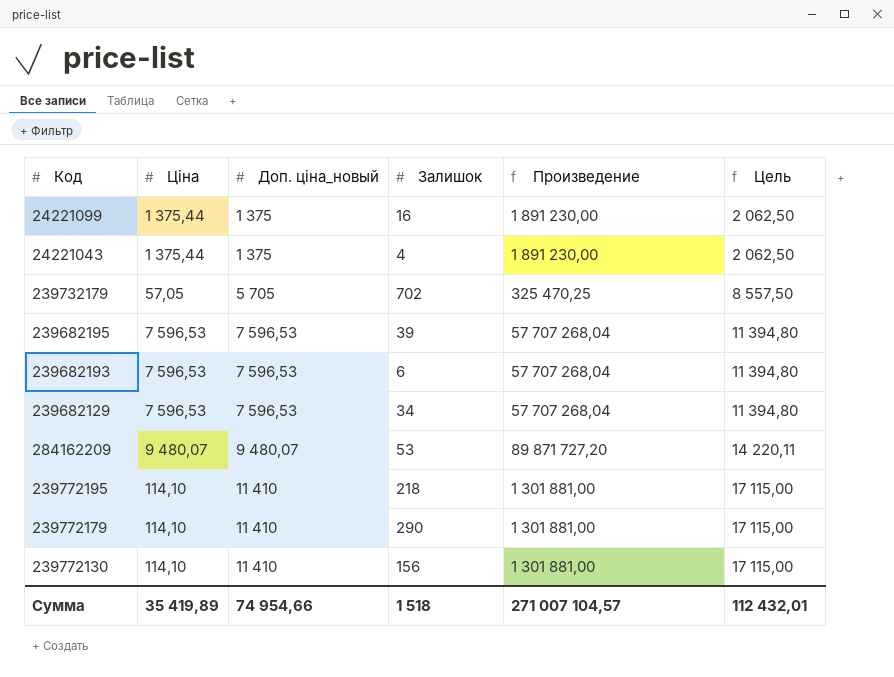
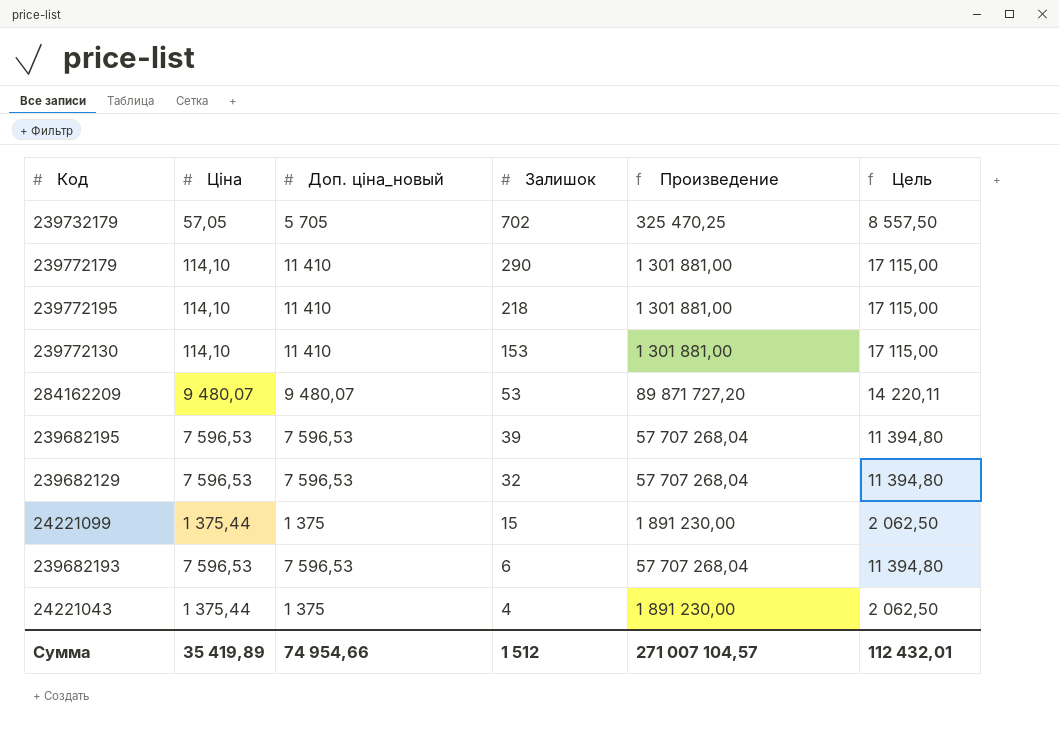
row order: Доп. ціна_новый ascending -> Залишок descending
239772130 | Залишок: 156 -> 153
239682129 | Залишок: 34 -> 32
24221099 | Залишок: 16 -> 15
Сумма | Залишок: 1 518 -> 1 512

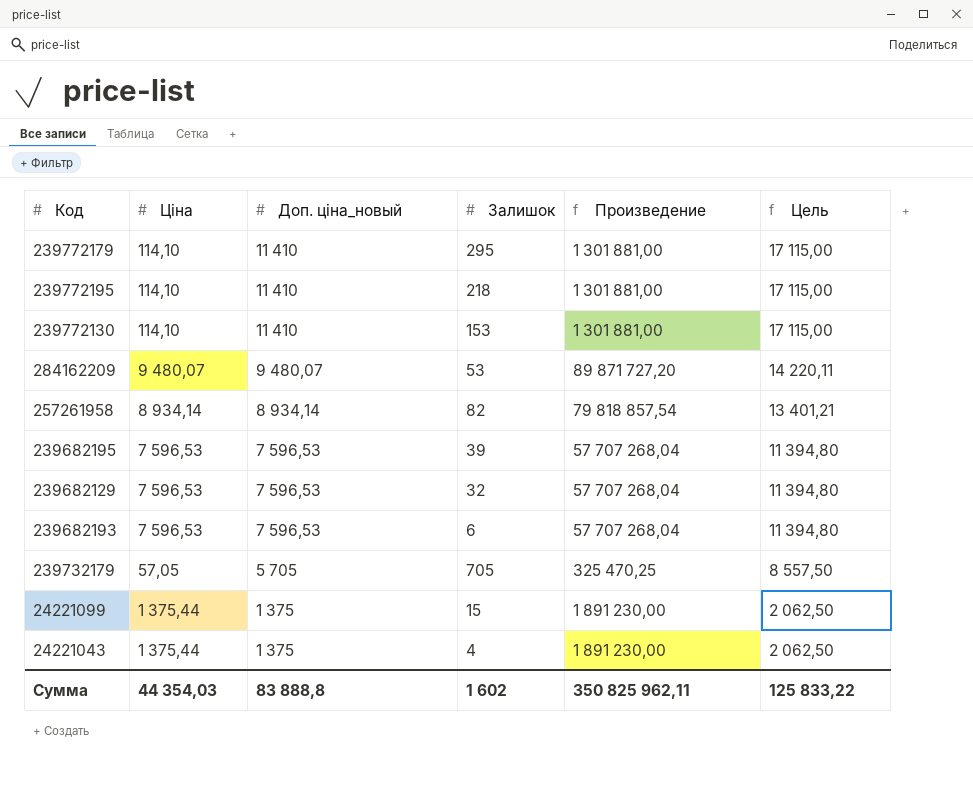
row order: Залишок descending -> Доп. ціна_новый descending
239772179 | Залишок: 290 -> 295
row 257261958: none -> 8 934,14 | 8 934,14 | 82 | 79 818 857,54 | 13 401,21
239732179 | Залишок: 702 -> 705
Сумма | Ціна: 35 419,89 -> 44 354,03
Сумма | Доп. ціна_новый: 74 954,66 -> 83 888,8
Сумма | Залишок: 1 512 -> 1 602
Сумма | Произведение: 271 007 104,57 -> 350 825 962,11
Сумма | Цель: 112 432,01 -> 125 833,22

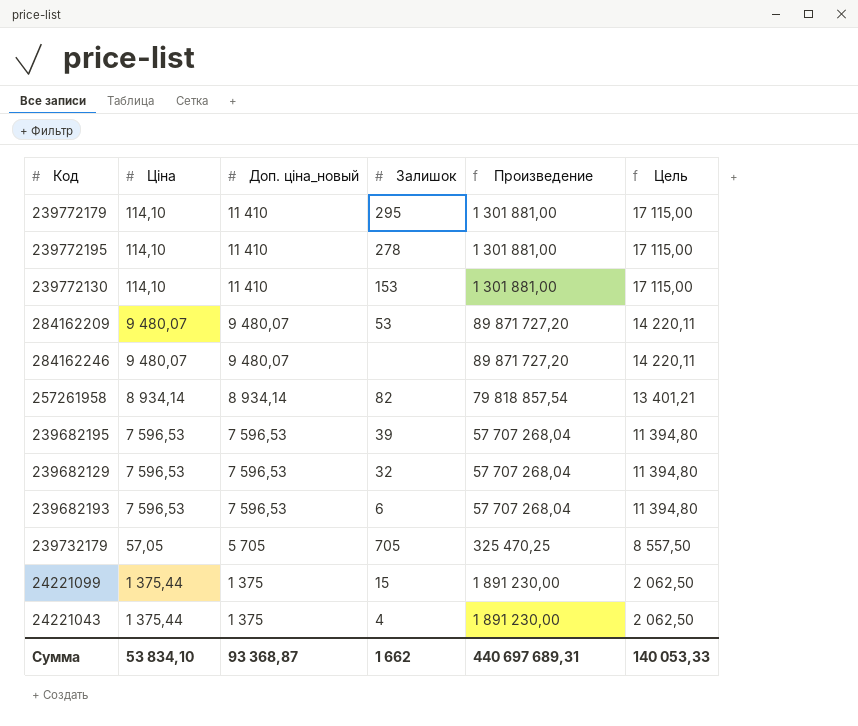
239772195 | Залишок: 218 -> 278
row 284162246: none -> 9 480,07 | 9 480,07 | none | 89 871 727,20 | 14 220,11
Сумма | Ціна: 44 354,03 -> 53 834,10
Сумма | Доп. ціна_новый: 83 888,8 -> 93 368,87
Сумма | Залишок: 1 602 -> 1 662
Сумма | Произведение: 350 825 962,11 -> 440 697 689,31
Сумма | Цель: 125 833,22 -> 140 053,33

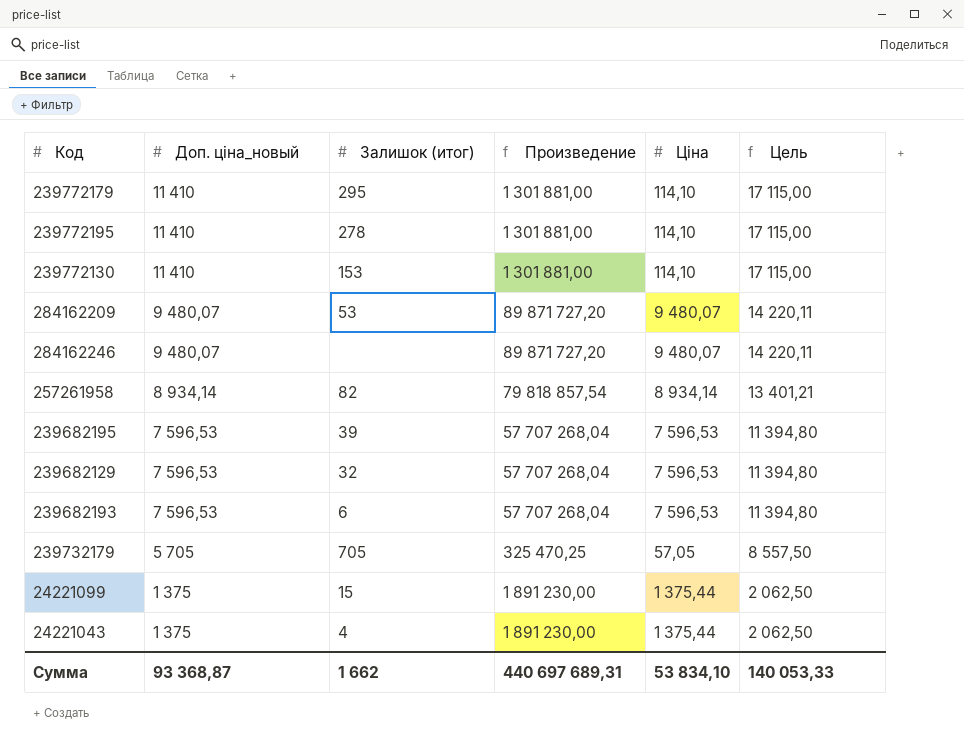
column name: Залишок -> Залишок (итог)
column Ціна | position: 2 -> 5

